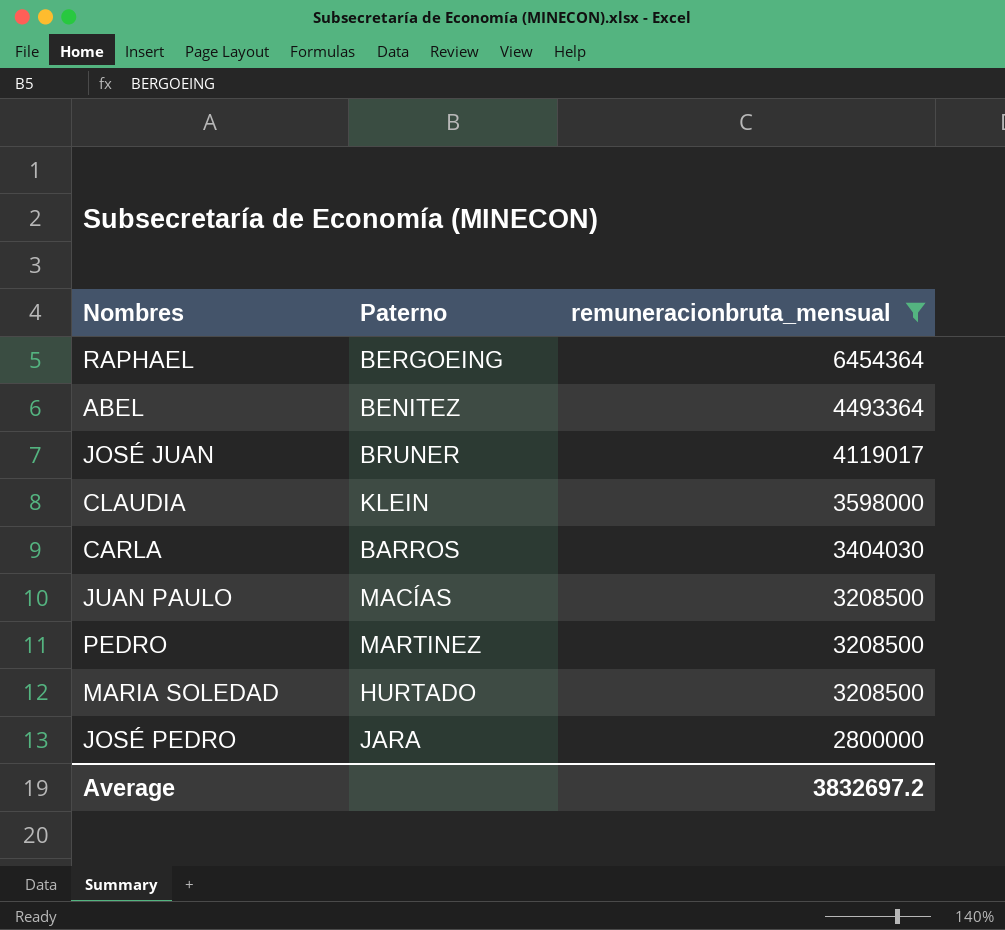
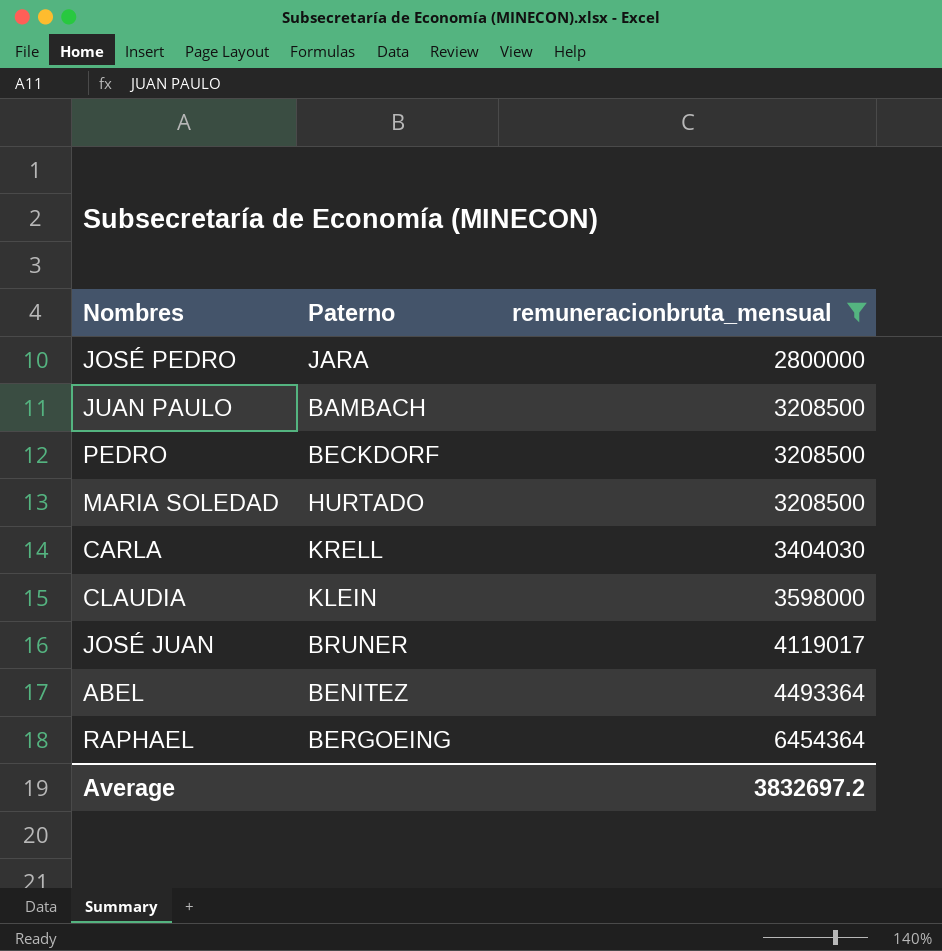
row order: remuneracionbruta_mensual descending -> remuneracionbruta_mensual ascending
JUAN PAULO | Paterno: MACÍAS -> BAMBACH
PEDRO | Paterno: MARTINEZ -> BECKDORF
CARLA | Paterno: BARROS -> KRELL

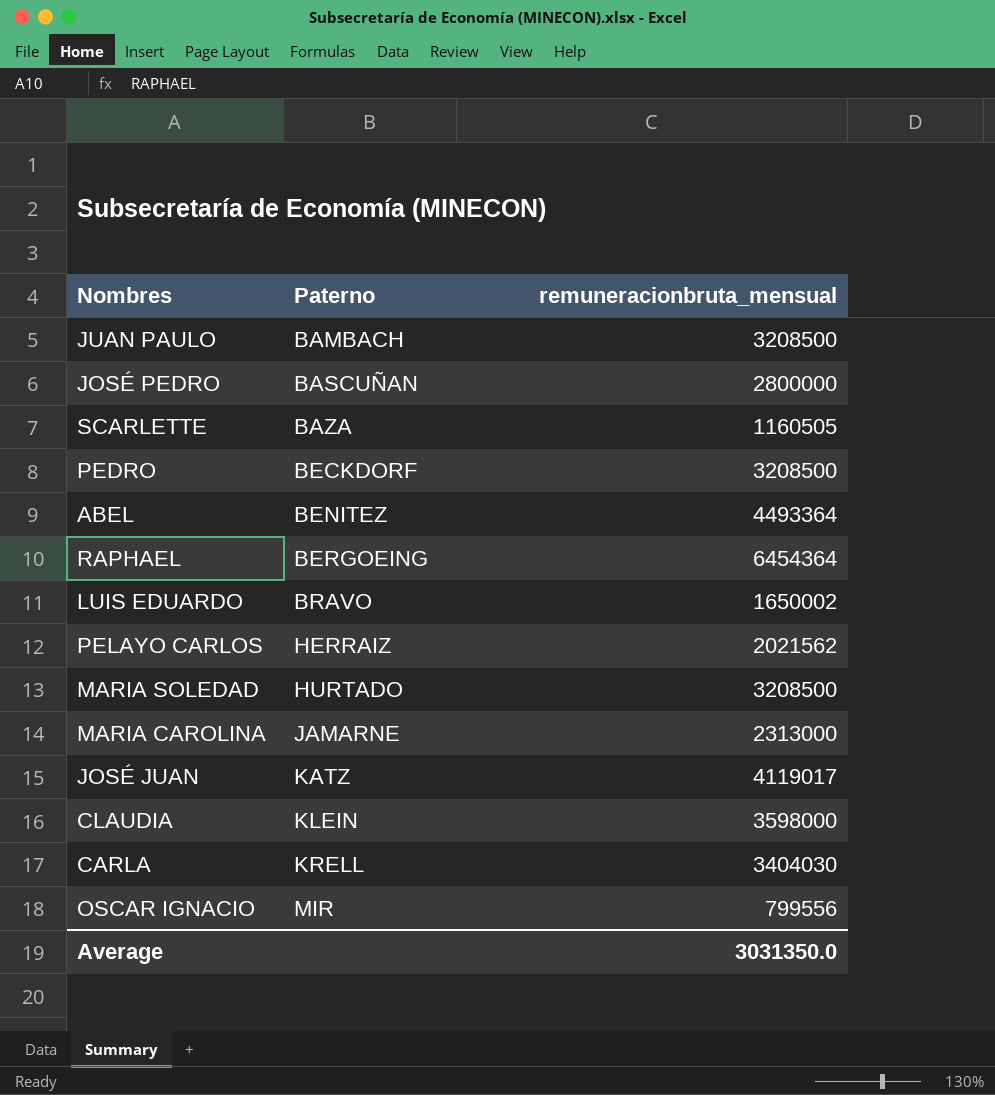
filter: remuneracionbruta_mensual >= 2800000 -> none
row order: remuneracionbruta_mensual ascending -> Paterno ascending
JOSÉ PEDRO | Paterno: JARA -> BASCUÑAN
JOSÉ JUAN | Paterno: BRUNER -> KATZ
Average | remuneracionbruta_mensual: 3832697.2 -> 3031350.0

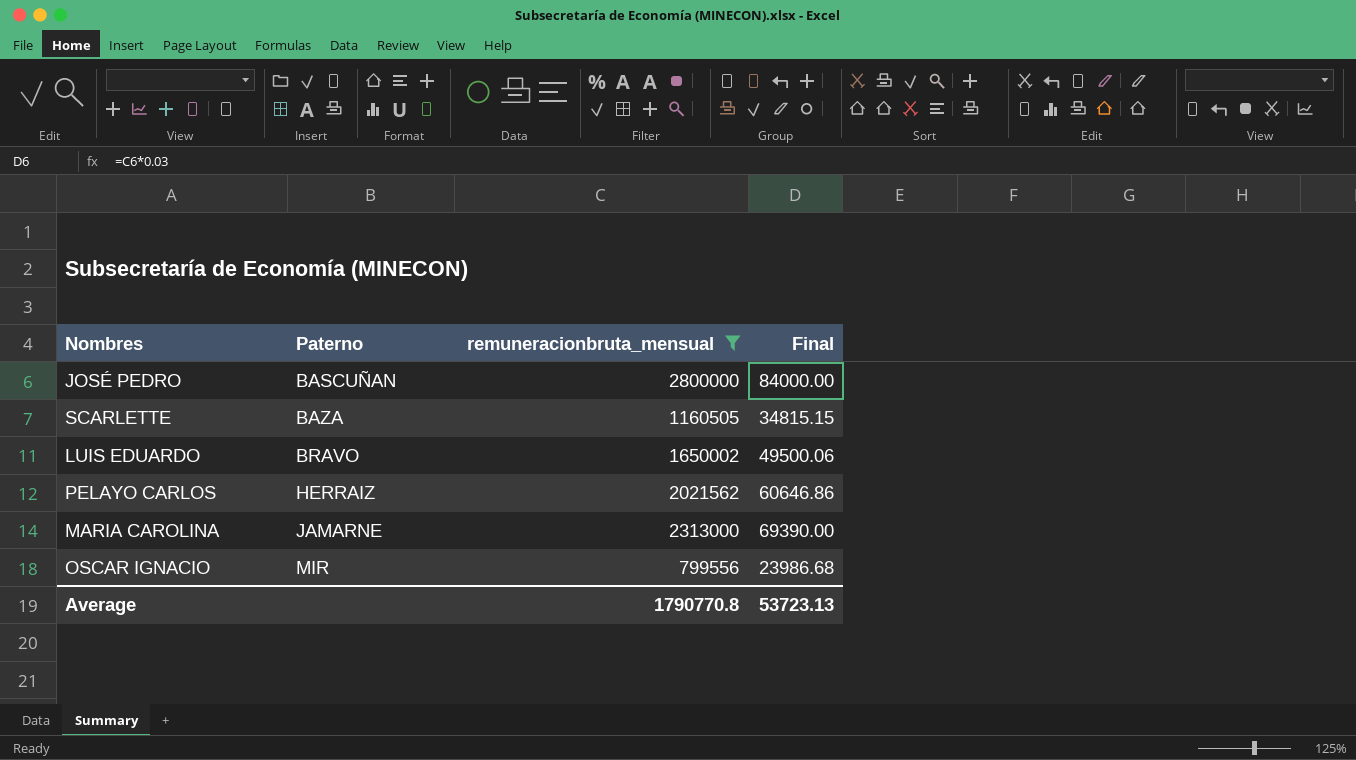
filter: none -> remuneracionbruta_mensual <= 2800000
column Final | formula: none -> [remuneracionbruta_mensual] * 0.03
Average | remuneracionbruta_mensual: 3031350.0 -> 1790770.8

